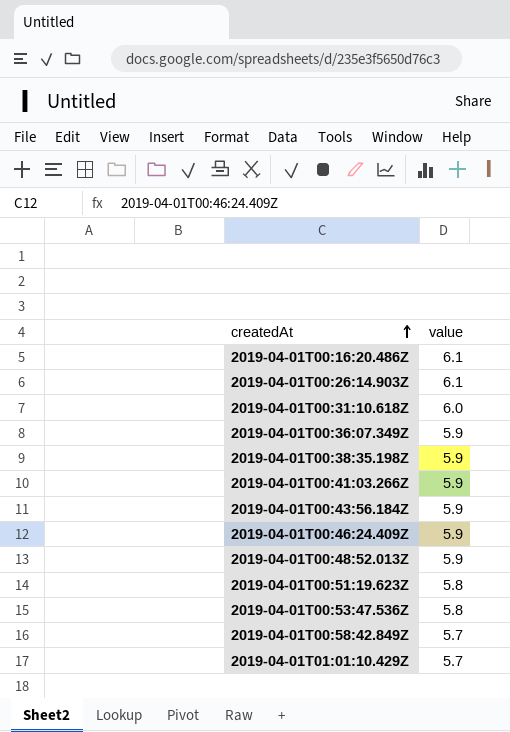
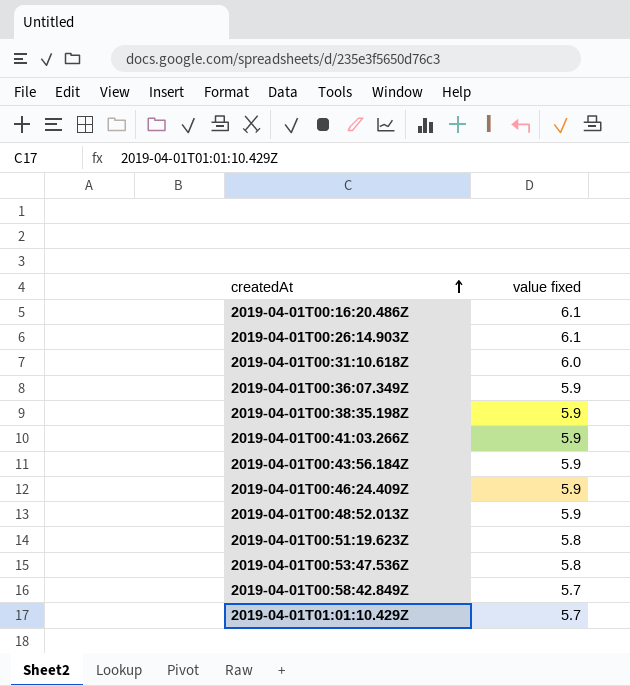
column name: value -> value fixed

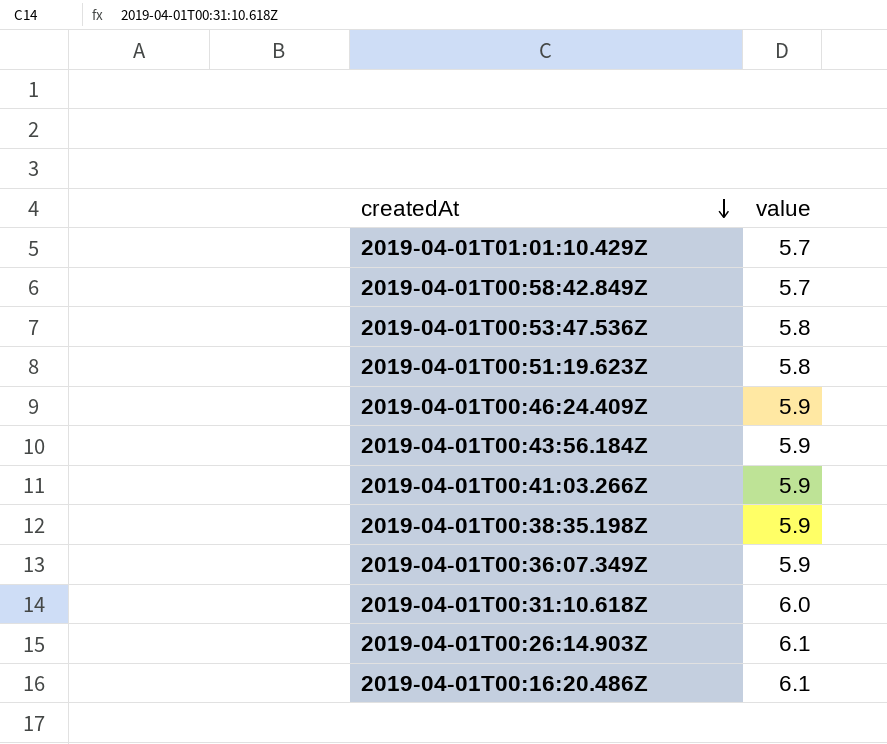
row order: createdAt ascending -> createdAt descending
column name: value fixed -> value
row 2019-04-01T00:48:52.013Z: 5.9 -> none

